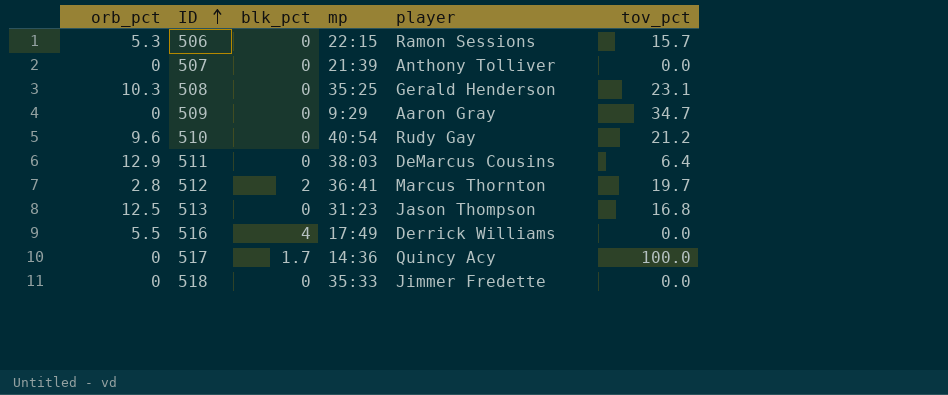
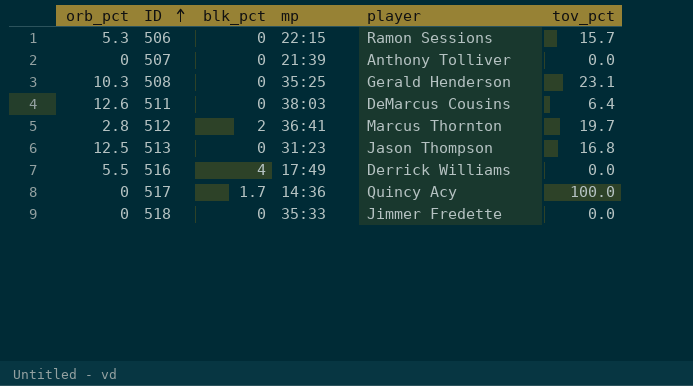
row 509: 0 | 0 | 9:29 | Aaron Gray | 34.7 -> none
row 510: 9.6 | 0 | 40:54 | Rudy Gay | 21.2 -> none
511 | orb_pct: 12.9 -> 12.6

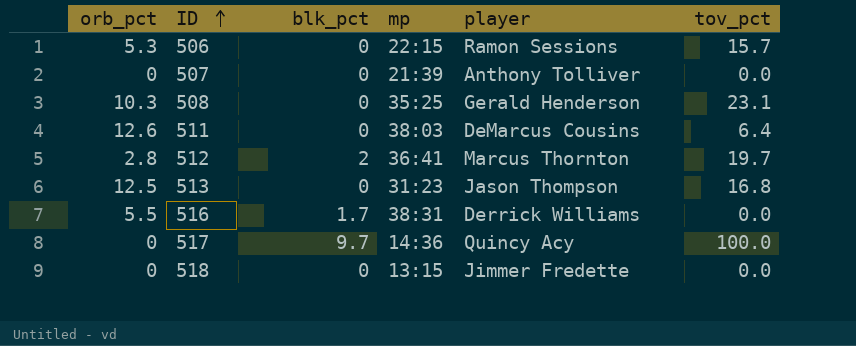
516 | blk_pct: 4 -> 1.7
516 | mp: 17:49 -> 38:31
517 | blk_pct: 1.7 -> 9.7
518 | mp: 35:33 -> 13:15

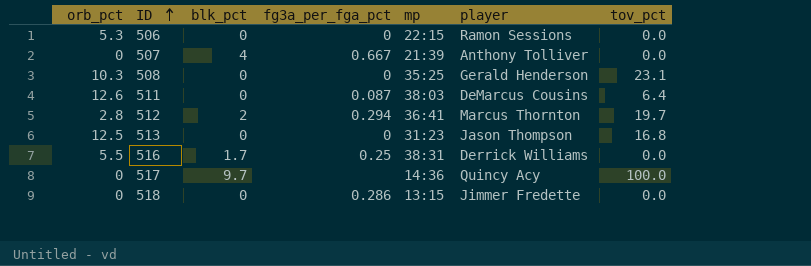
column fg3a_per_fga_pct | position: none -> 4
506 | tov_pct: 15.7 -> 0.0
507 | blk_pct: 0 -> 4

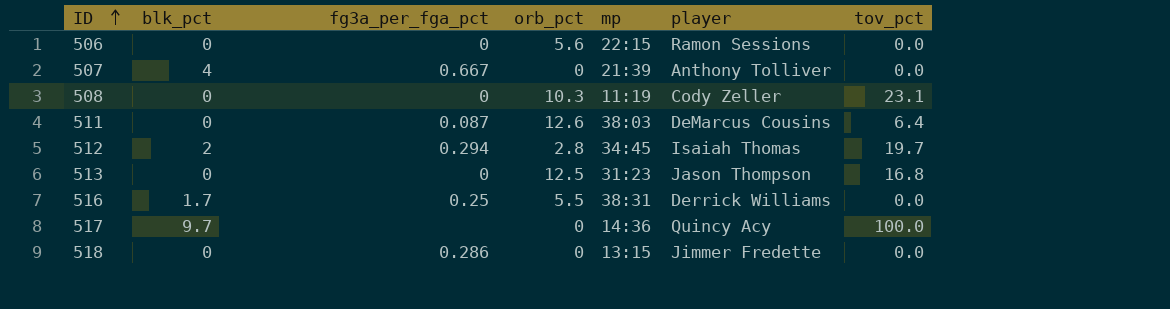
column orb_pct | position: 1 -> 4
506 | orb_pct: 5.3 -> 5.6
508 | mp: 35:25 -> 11:19
508 | player: Gerald Henderson -> Cody Zeller
512 | mp: 36:41 -> 34:45
512 | player: Marcus Thornton -> Isaiah Thomas

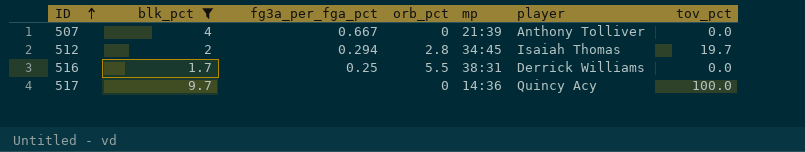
filter: none -> blk_pct != 0

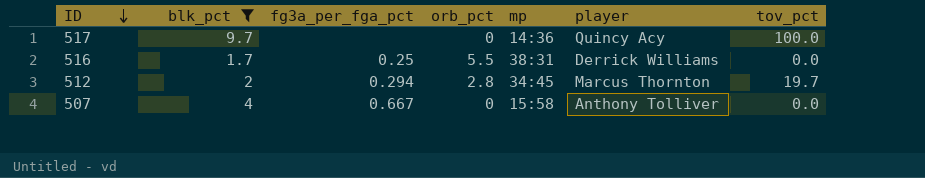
row order: ID ascending -> ID descending
512 | player: Isaiah Thomas -> Marcus Thornton
507 | mp: 21:39 -> 15:58

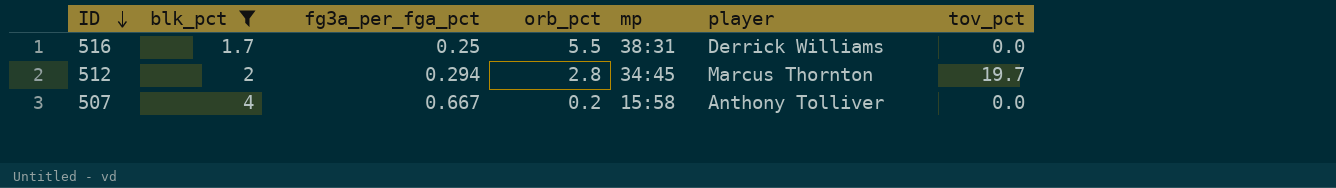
row 517: 9.7 | none | 0 | 14:36 | Quincy Acy | 100.0 -> none
507 | orb_pct: 0 -> 0.2

